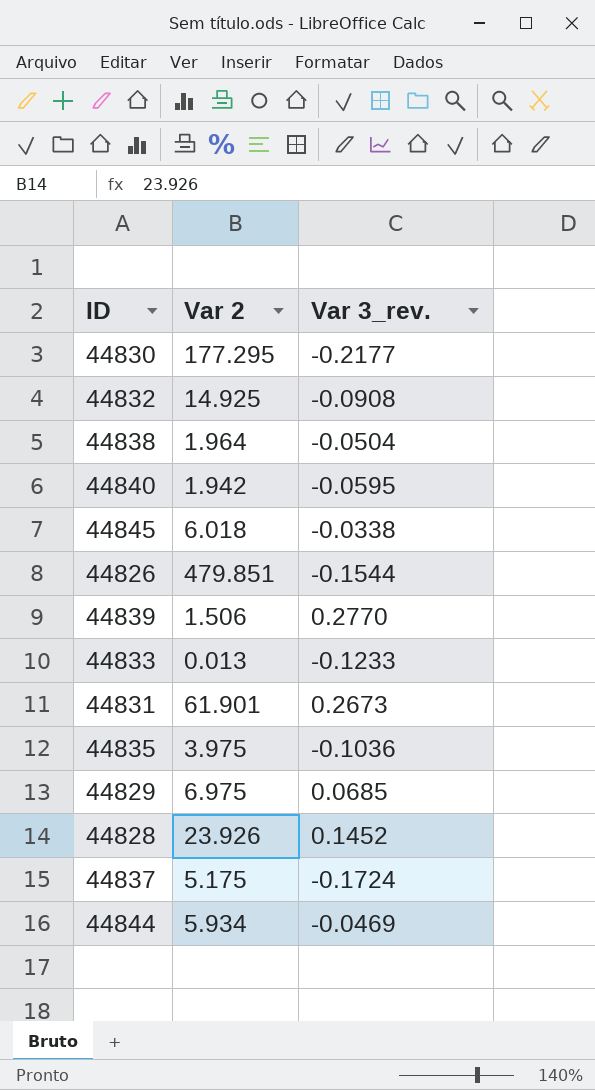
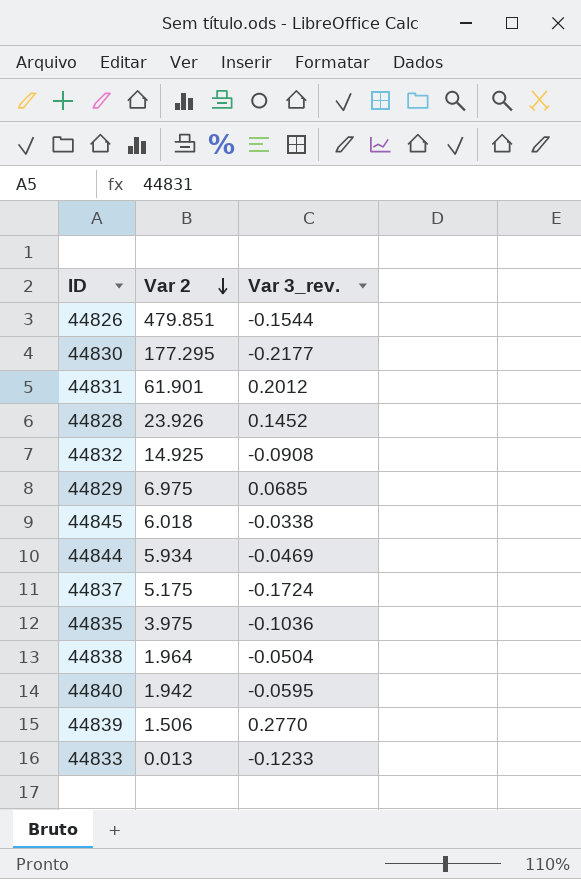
row order: none -> Var 2 descending
44831 | Var 3_rev.: 0.2673 -> 0.2012

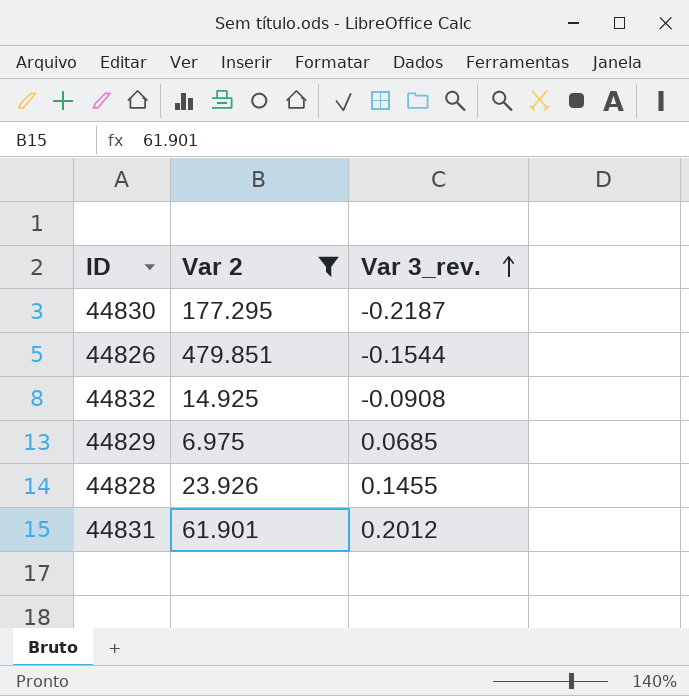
filter: none -> Var 2 >= 6.975
row order: Var 2 descending -> Var 3_rev. ascending
44830 | Var 3_rev.: -0.2177 -> -0.2187
44828 | Var 3_rev.: 0.1452 -> 0.1455

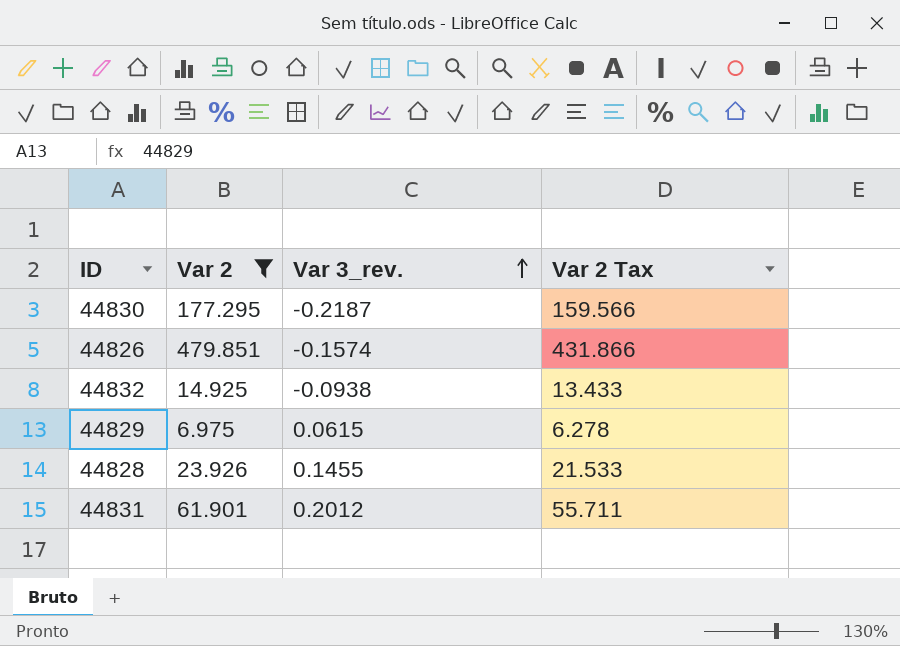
column Var 2 Tax | formula: none -> [Var 2] * 0.9
44826 | Var 3_rev.: -0.1544 -> -0.1574
44832 | Var 3_rev.: -0.0908 -> -0.0938
44829 | Var 3_rev.: 0.0685 -> 0.0615

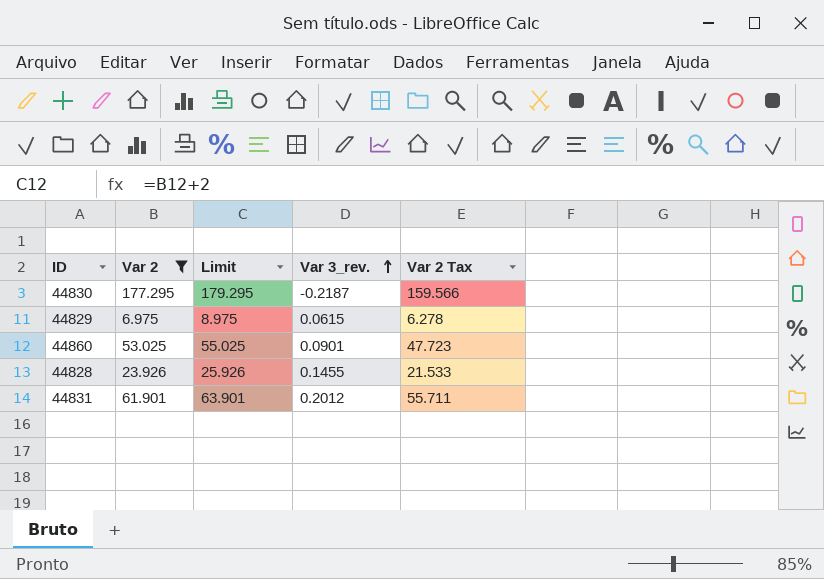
column Limit | formula: none -> [Var 2] + 2
row 44826: 479.851 | -0.1574 | 431.866 -> none
row 44832: 14.925 | -0.0938 | 13.433 -> none
row 44860: none -> 53.025 | 55.025 | 0.0901 | 47.723

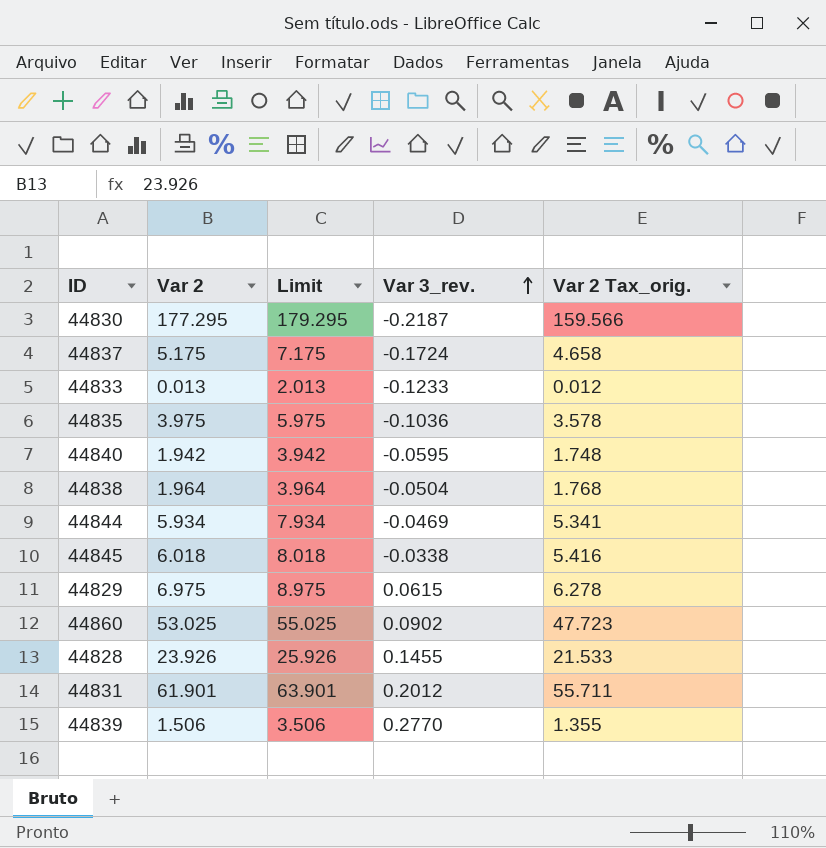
filter: Var 2 >= 6.975 -> none
column name: Var 2 Tax -> Var 2 Tax_orig.
44860 | Var 3_rev.: 0.0901 -> 0.0902

